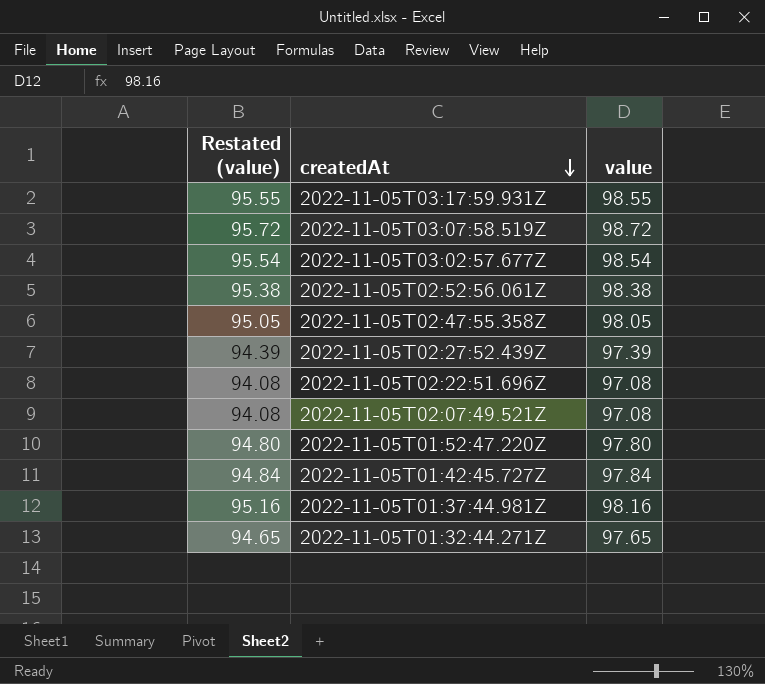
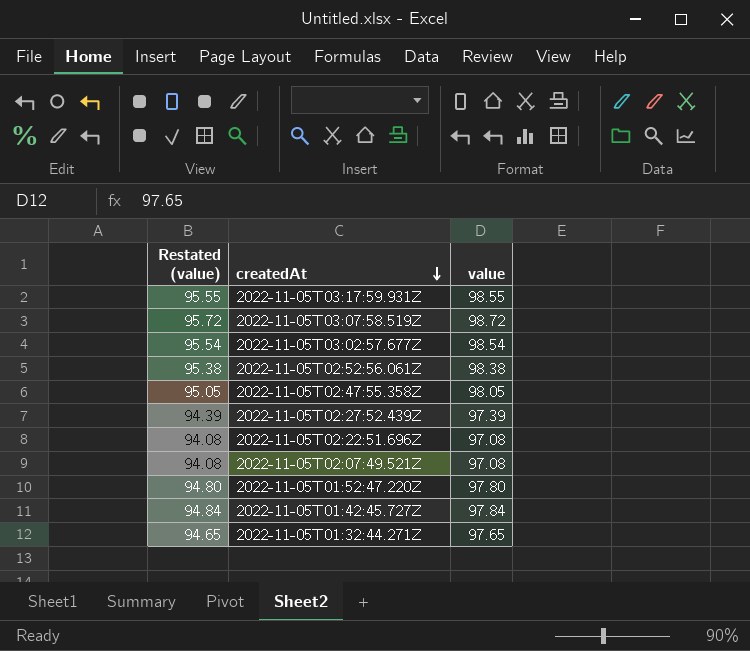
row 2022-11-05T01:37:44.981Z: 95.16 | 98.16 -> none

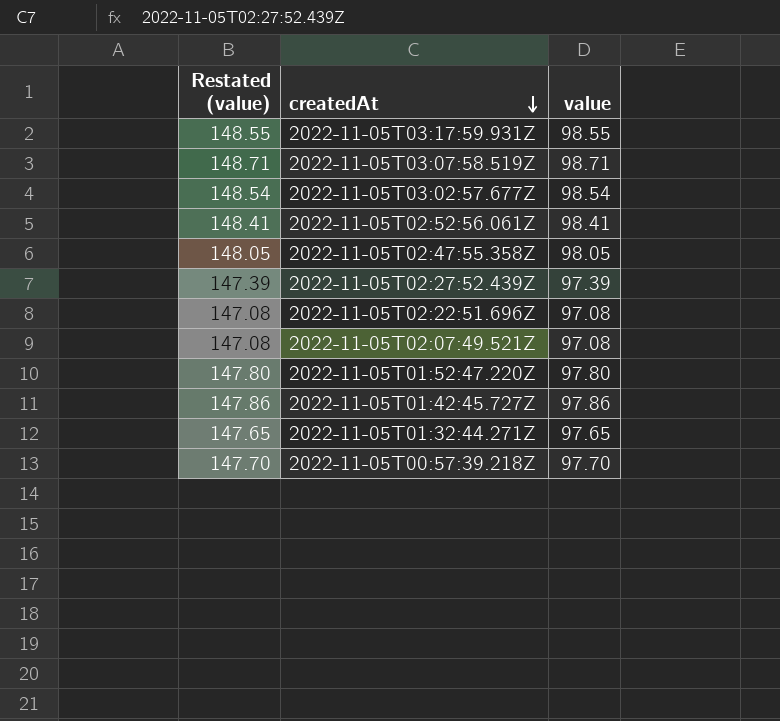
column Restated (value) | formula: [value] - 3 -> [value] + 50
2022-11-05T03:07:58.519Z | value: 98.72 -> 98.71
2022-11-05T02:52:56.061Z | value: 98.38 -> 98.41
2022-11-05T01:42:45.727Z | value: 97.84 -> 97.86
row 2022-11-05T00:57:39.218Z: none -> 147.70 | 97.70

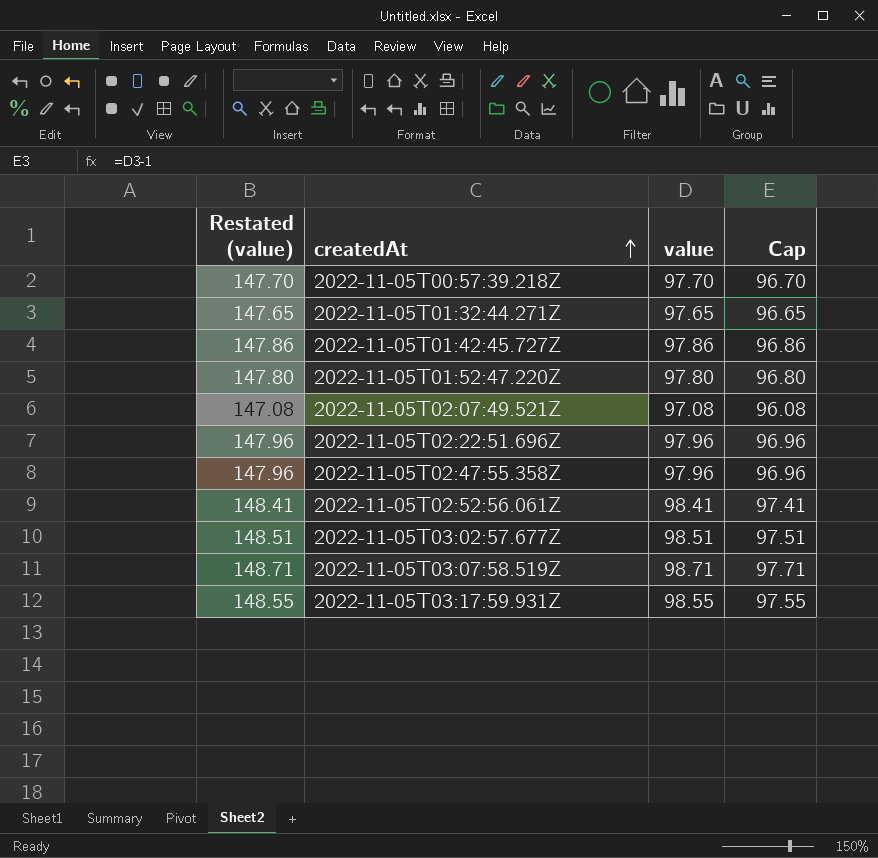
row order: createdAt descending -> createdAt ascending
column Cap | formula: none -> [value] - 1
row 2022-11-05T02:27:52.439Z: 147.39 | 97.39 -> none
2022-11-05T02:22:51.696Z | Restated (value): 147.08 -> 147.96
2022-11-05T02:22:51.696Z | value: 97.08 -> 97.96
2022-11-05T02:47:55.358Z | Restated (value): 148.05 -> 147.96
2022-11-05T02:47:55.358Z | value: 98.05 -> 97.96
2022-11-05T03:02:57.677Z | Restated (value): 148.54 -> 148.51
2022-11-05T03:02:57.677Z | value: 98.54 -> 98.51

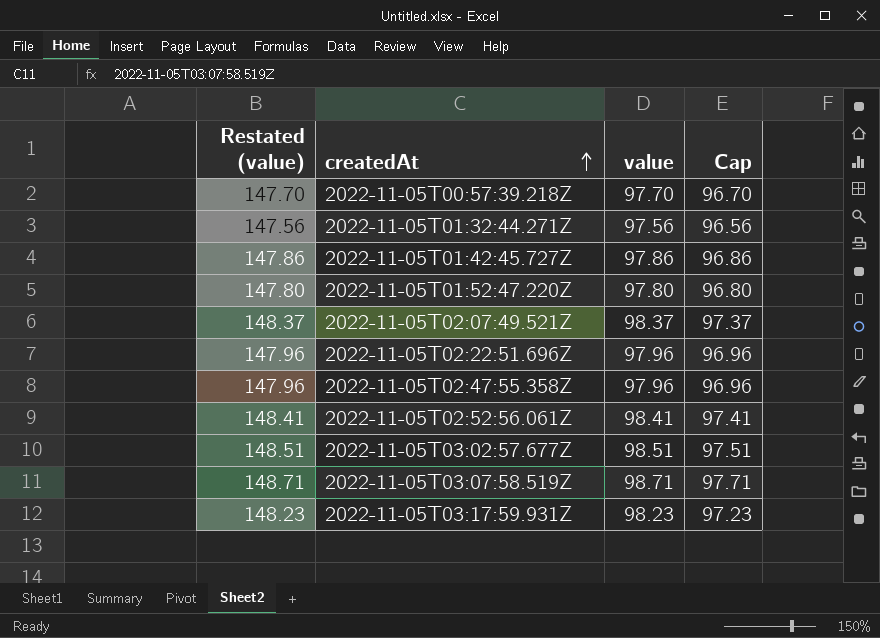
2022-11-05T01:32:44.271Z | Restated (value): 147.65 -> 147.56
2022-11-05T01:32:44.271Z | value: 97.65 -> 97.56
2022-11-05T01:32:44.271Z | Cap: 96.65 -> 96.56
2022-11-05T02:07:49.521Z | Restated (value): 147.08 -> 148.37
2022-11-05T02:07:49.521Z | value: 97.08 -> 98.37
2022-11-05T02:07:49.521Z | Cap: 96.08 -> 97.37
2022-11-05T03:17:59.931Z | Restated (value): 148.55 -> 148.23
2022-11-05T03:17:59.931Z | value: 98.55 -> 98.23
2022-11-05T03:17:59.931Z | Cap: 97.55 -> 97.23

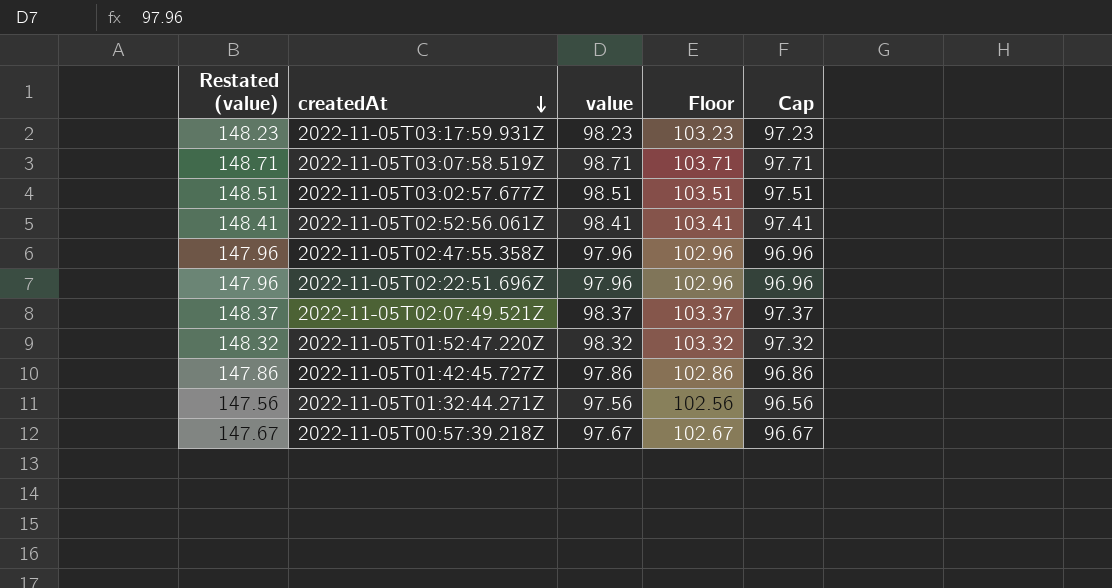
row order: createdAt ascending -> createdAt descending
column Floor | formula: none -> [value] + 5
2022-11-05T01:52:47.220Z | Restated (value): 147.80 -> 148.32
2022-11-05T01:52:47.220Z | value: 97.80 -> 98.32
2022-11-05T01:52:47.220Z | Cap: 96.80 -> 97.32
2022-11-05T00:57:39.218Z | Restated (value): 147.70 -> 147.67
2022-11-05T00:57:39.218Z | value: 97.70 -> 97.67
2022-11-05T00:57:39.218Z | Cap: 96.70 -> 96.67

